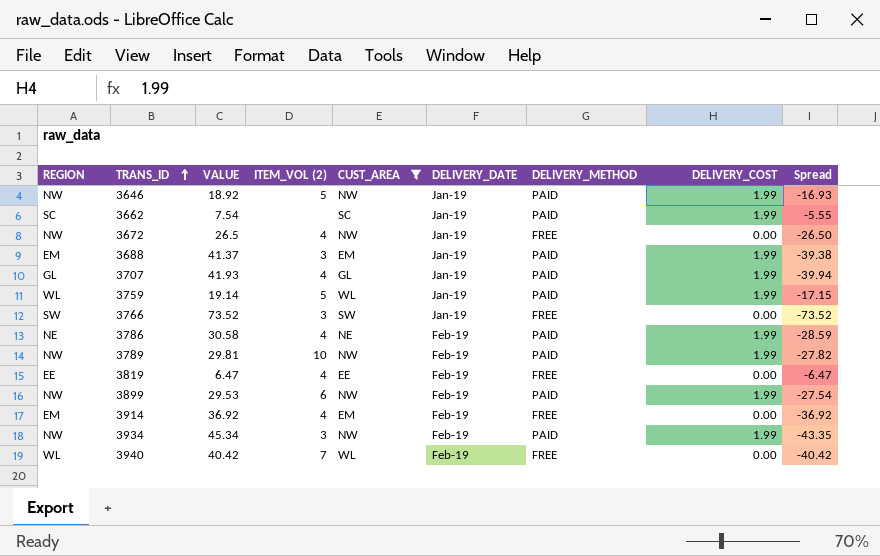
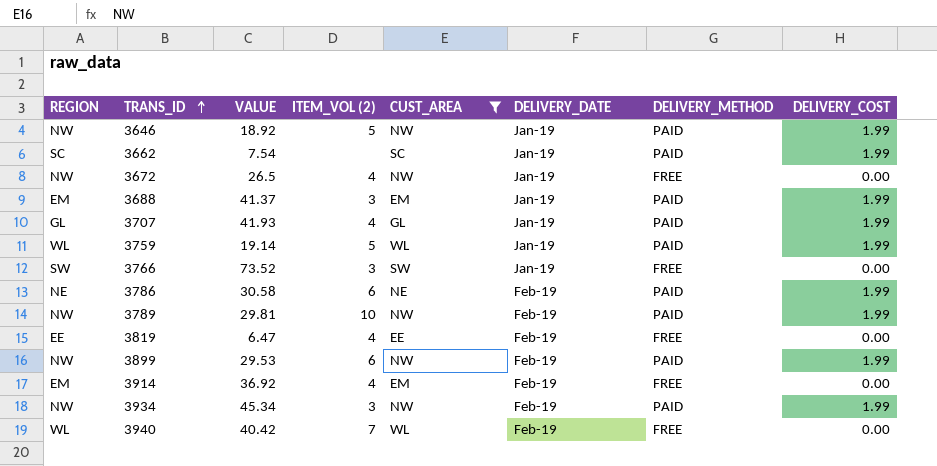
column Spread | formula: [DELIVERY_COST] - [VALUE] -> none
3786 | ITEM_VOL (2): 4 -> 6

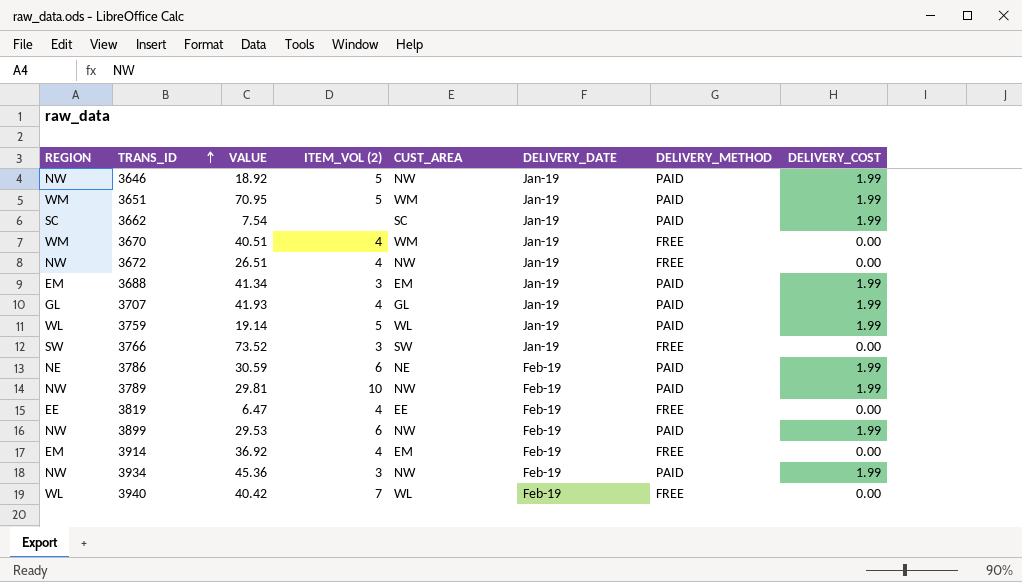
filter: CUST_AREA != WM -> none
3672 | VALUE: 26.5 -> 26.51
3688 | VALUE: 41.37 -> 41.34
3786 | VALUE: 30.58 -> 30.59
3934 | VALUE: 45.34 -> 45.36

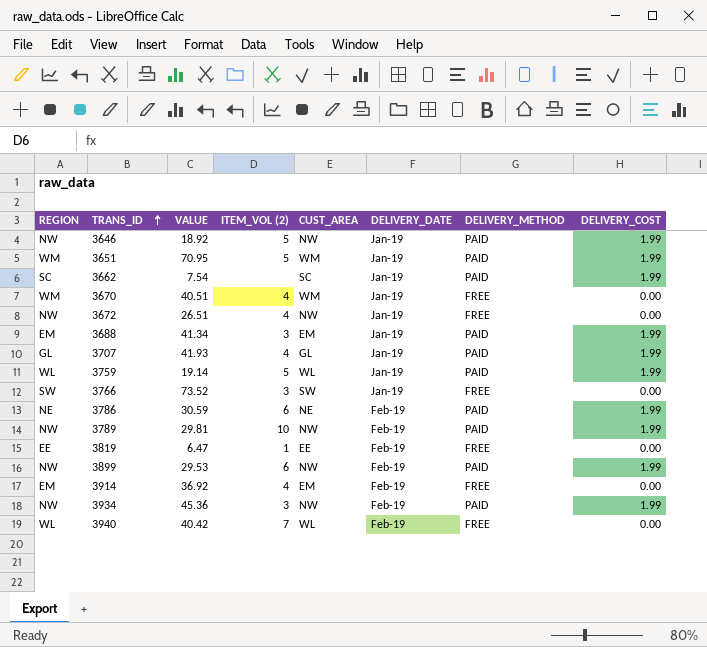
3819 | ITEM_VOL (2): 4 -> 1

